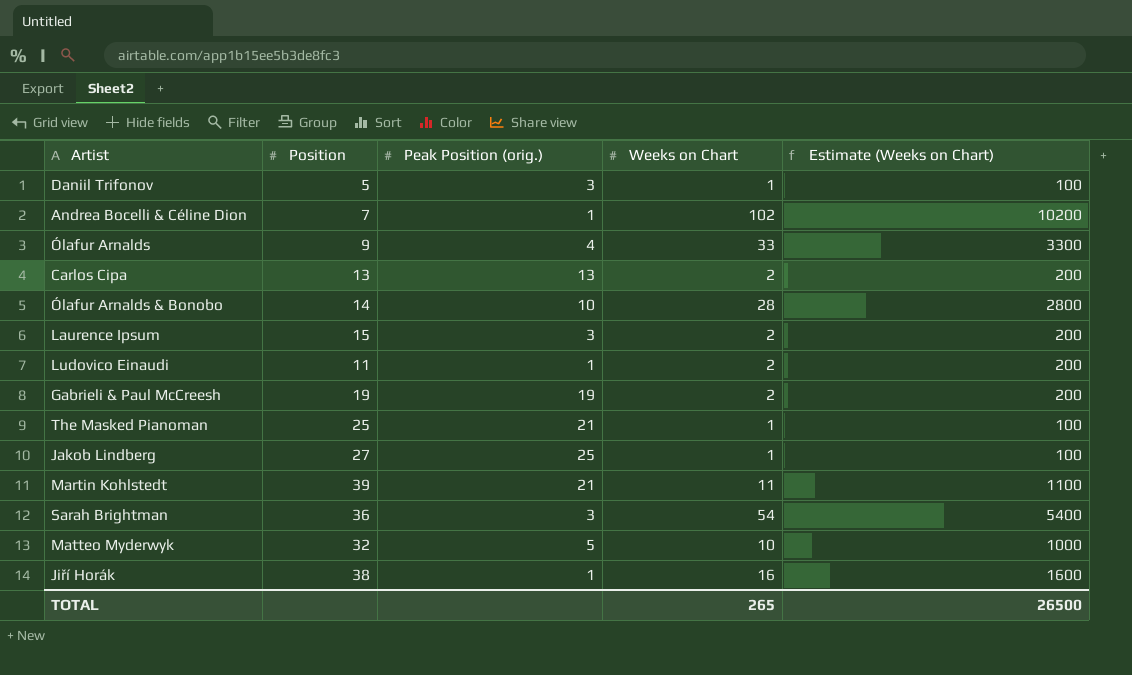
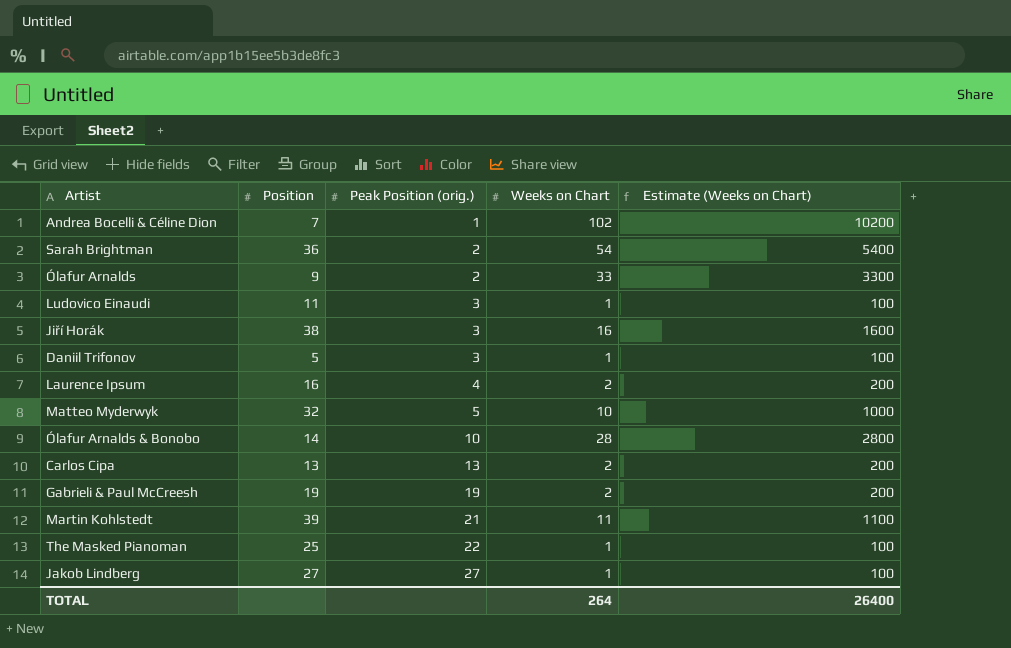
row order: none -> Peak Position (orig.) ascending
Sarah Brightman | Peak Position (orig.): 3 -> 2
Ólafur Arnalds | Peak Position (orig.): 4 -> 2
Ludovico Einaudi | Peak Position (orig.): 1 -> 3
Ludovico Einaudi | Weeks on Chart: 2 -> 1
Ludovico Einaudi | Estimate (Weeks on Chart): 200 -> 100
Jiří Horák | Peak Position (orig.): 1 -> 3
Laurence Ipsum | Position: 15 -> 16
Laurence Ipsum | Peak Position (orig.): 3 -> 4
The Masked Pianoman | Peak Position (orig.): 21 -> 22
Jakob Lindberg | Peak Position (orig.): 25 -> 27
TOTAL | Weeks on Chart: 265 -> 264
TOTAL | Estimate (Weeks on Chart): 26500 -> 26400

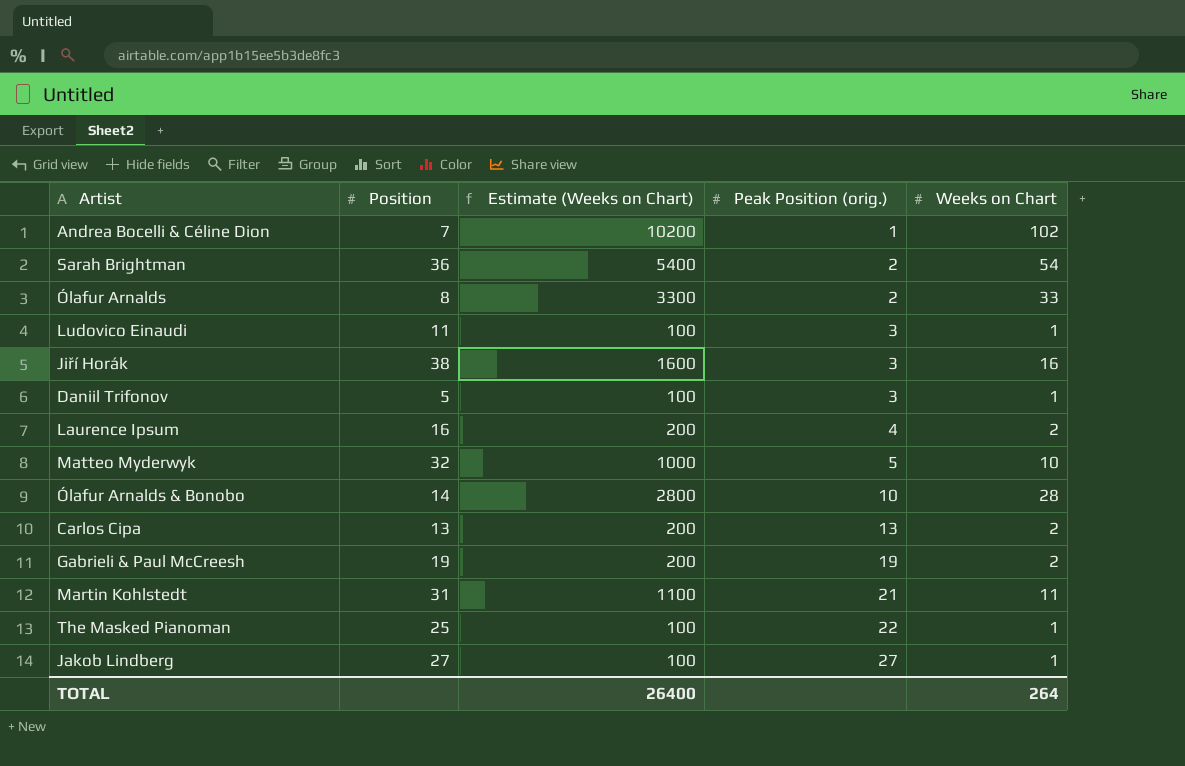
column Estimate (Weeks on Chart) | position: 5 -> 3
Ólafur Arnalds | Position: 9 -> 8
Martin Kohlstedt | Position: 39 -> 31

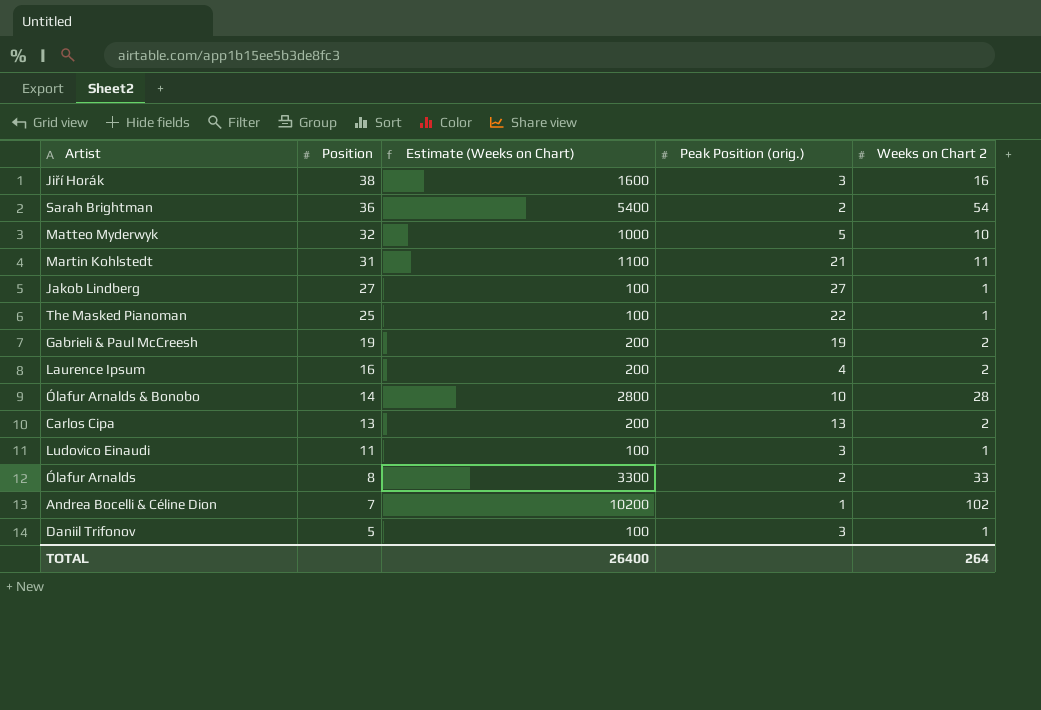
row order: Peak Position (orig.) ascending -> Position descending
column name: Weeks on Chart -> Weeks on Chart 2

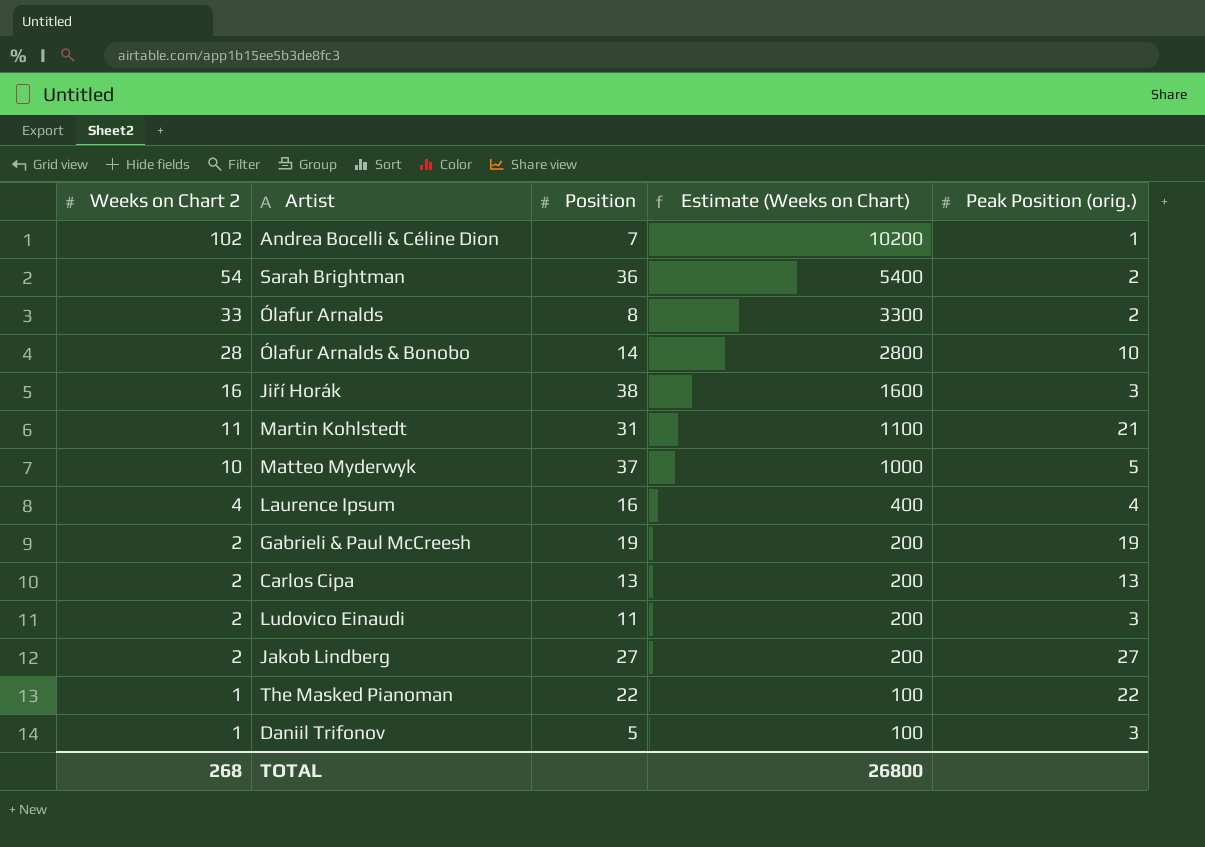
row order: Position descending -> Weeks on Chart 2 descending
column Weeks on Chart 2 | position: 5 -> 1
Matteo Myderwyk | Position: 32 -> 37
Laurence Ipsum | Weeks on Chart 2: 2 -> 4
Laurence Ipsum | Estimate (Weeks on Chart): 200 -> 400
Ludovico Einaudi | Weeks on Chart 2: 1 -> 2
Ludovico Einaudi | Estimate (Weeks on Chart): 100 -> 200
Jakob Lindberg | Weeks on Chart 2: 1 -> 2
Jakob Lindberg | Estimate (Weeks on Chart): 100 -> 200
The Masked Pianoman | Position: 25 -> 22
TOTAL | Weeks on Chart 2: 264 -> 268
TOTAL | Estimate (Weeks on Chart): 26400 -> 26800

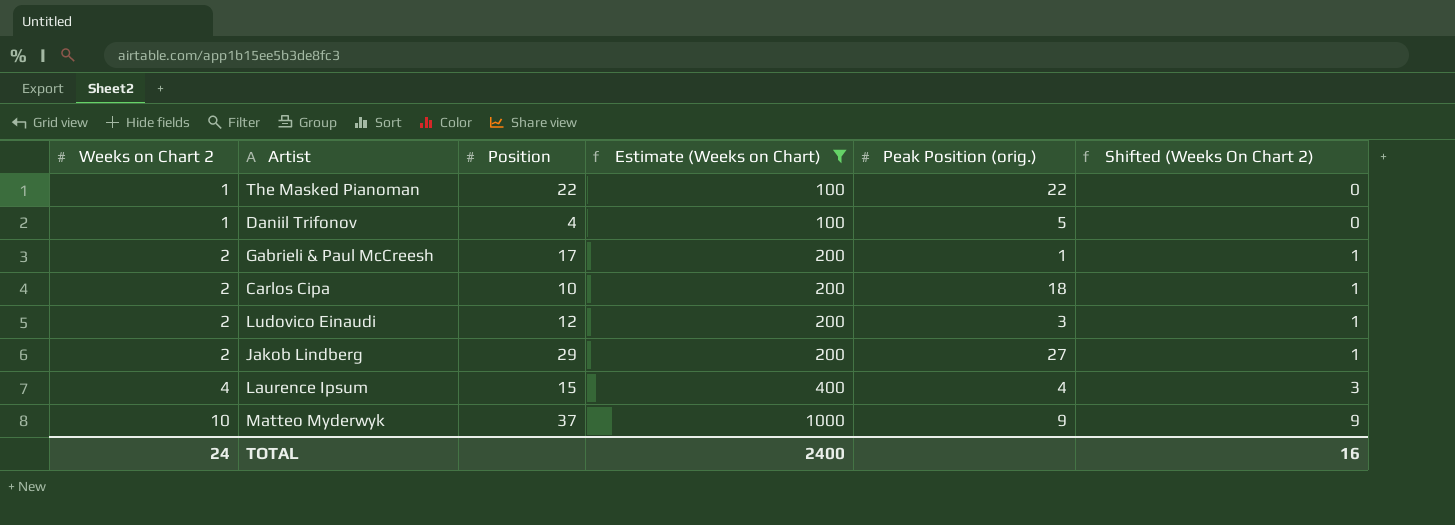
filter: none -> Estimate (Weeks on Chart) <= 1000
row order: Weeks on Chart 2 descending -> Weeks on Chart 2 ascending
column Shifted (Weeks On Chart 2) | formula: none -> [Weeks on Chart 2] - 1
Daniil Trifonov | Position: 5 -> 4
Daniil Trifonov | Peak Position (orig.): 3 -> 5
Gabrieli & Paul McCreesh | Position: 19 -> 17
Gabrieli & Paul McCreesh | Peak Position (orig.): 19 -> 1
Carlos Cipa | Position: 13 -> 10
Carlos Cipa | Peak Position (orig.): 13 -> 18
Ludovico Einaudi | Position: 11 -> 12
Jakob Lindberg | Position: 27 -> 29
Laurence Ipsum | Position: 16 -> 15
Matteo Myderwyk | Peak Position (orig.): 5 -> 9
TOTAL | Weeks on Chart 2: 268 -> 24
TOTAL | Estimate (Weeks on Chart): 26800 -> 2400

